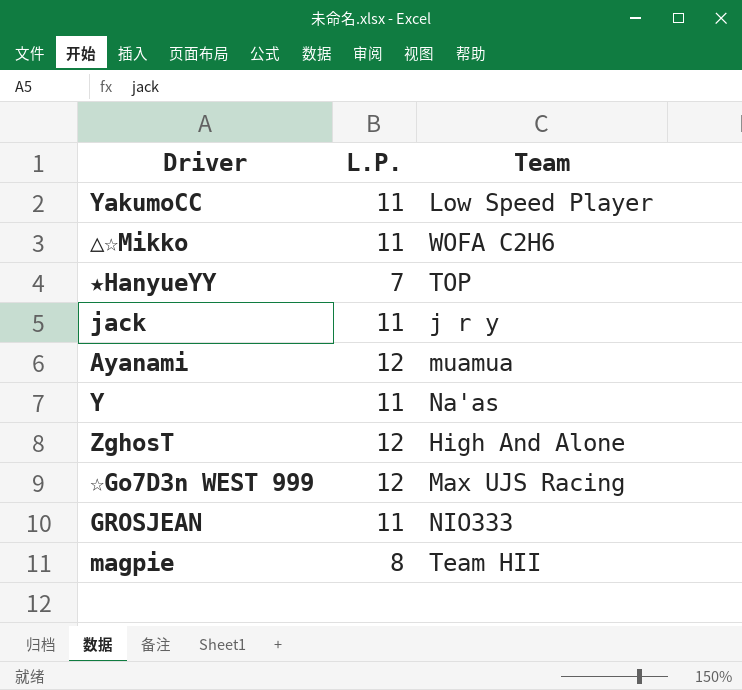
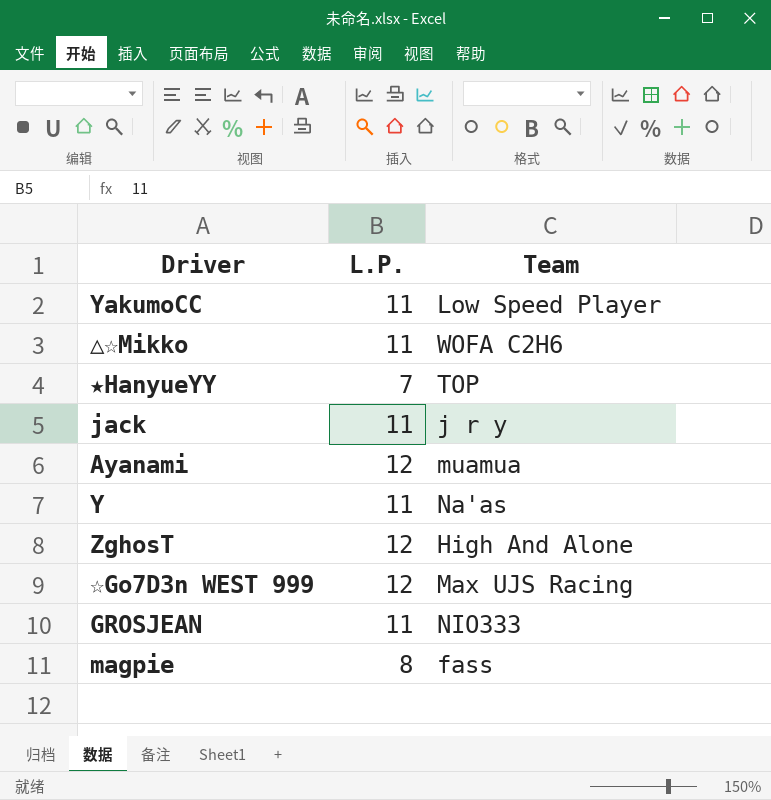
magpie | Team: Team HII -> fass

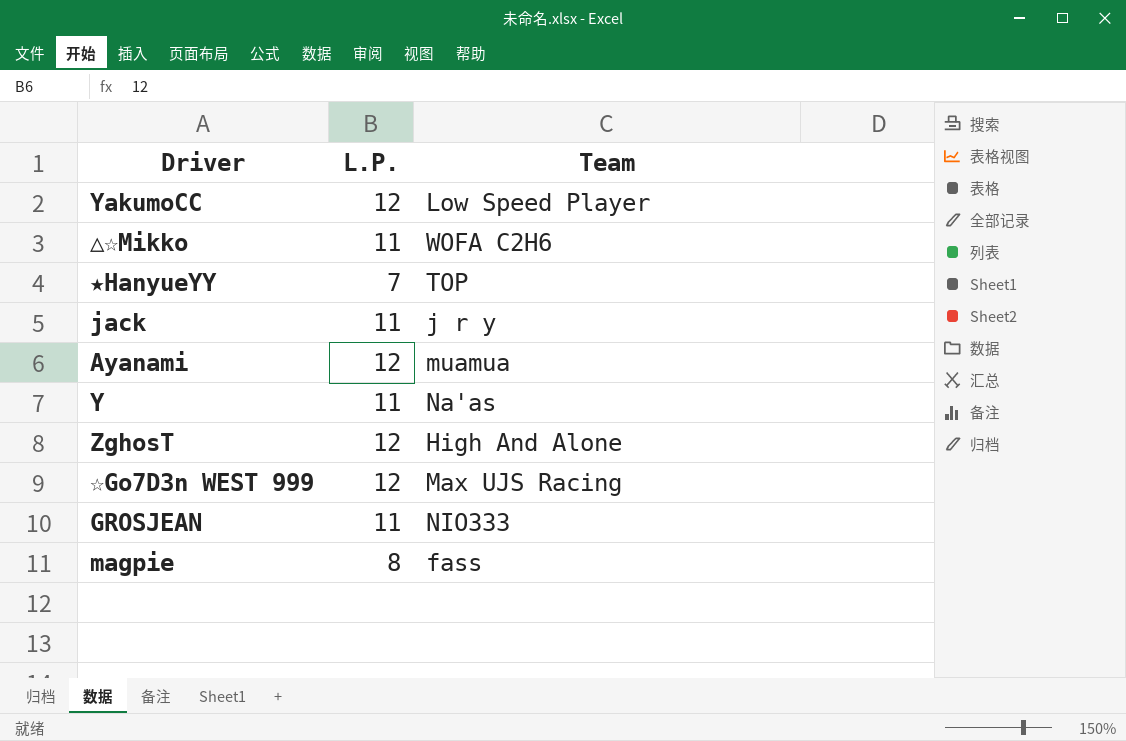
YakumoCC | L.P.: 11 -> 12

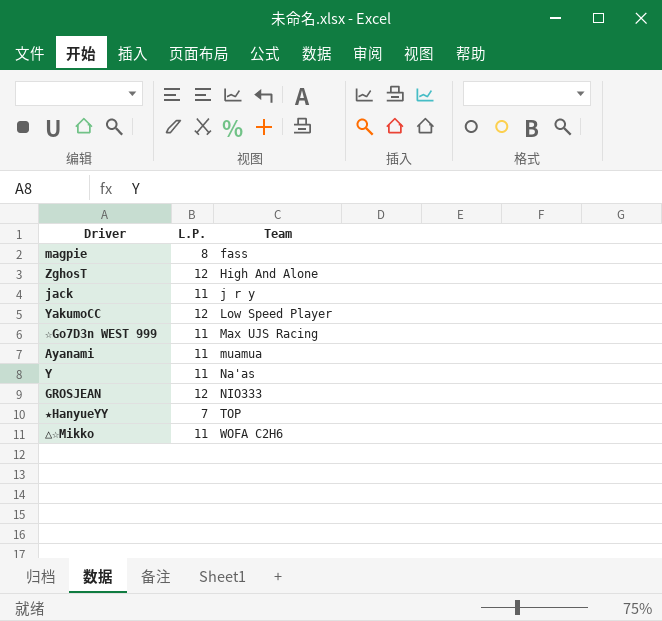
row order: none -> Team ascending
☆Go7D3n WEST 999 | L.P.: 12 -> 11
Ayanami | L.P.: 12 -> 11
GROSJEAN | L.P.: 11 -> 12

